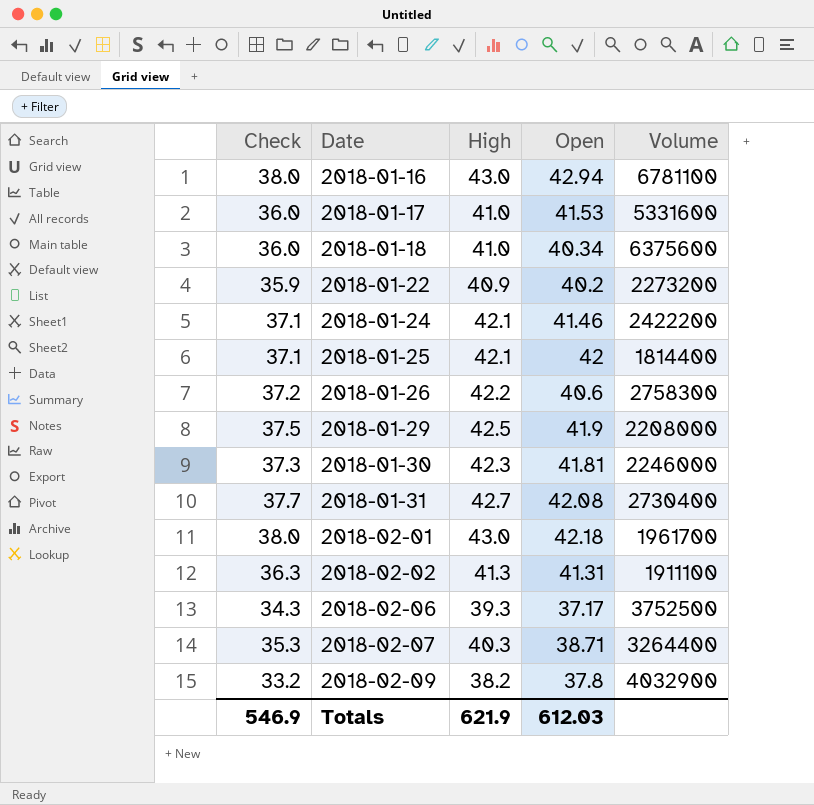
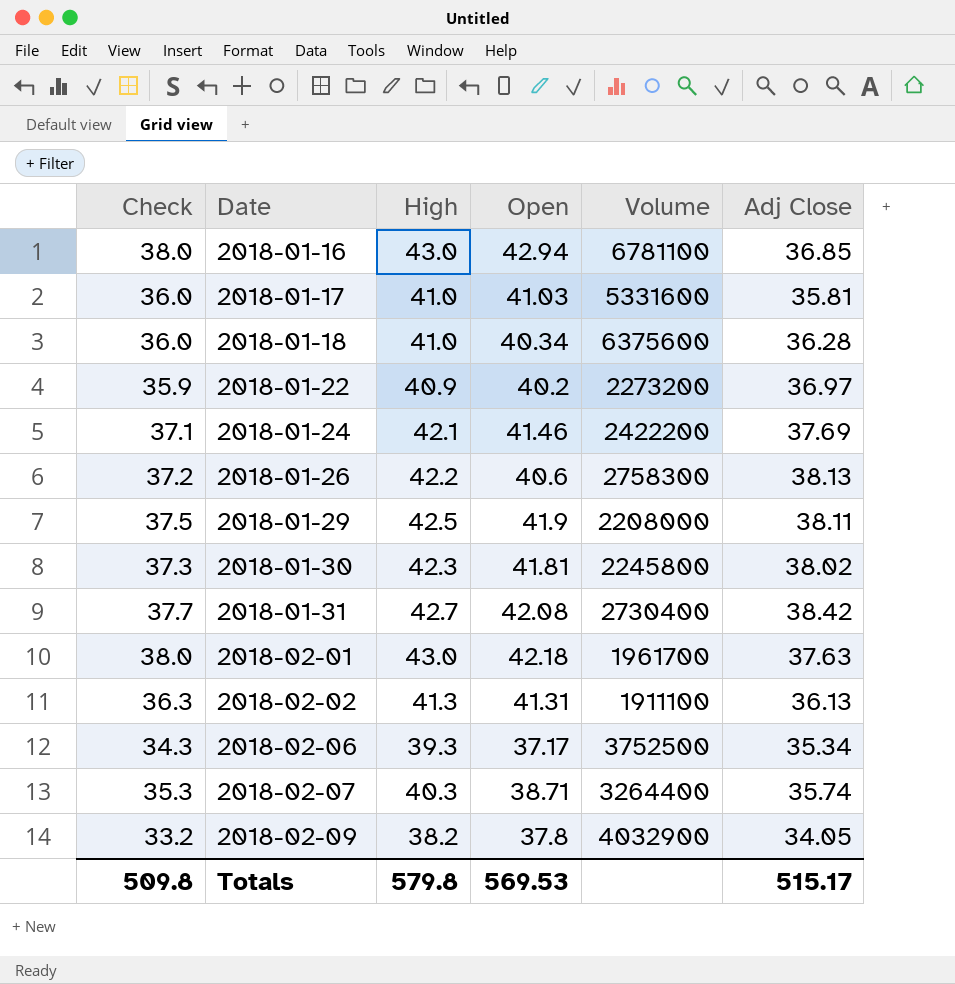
column Adj Close | position: none -> 6
row 2018-01-25: 37.1 | 42.1 | 42 | 1814400 -> none
2018-01-17 | Open: 41.53 -> 41.03
2018-01-30 | Volume: 2246000 -> 2245800
Totals | Check: 546.9 -> 509.8
Totals | High: 621.9 -> 579.8
Totals | Open: 612.03 -> 569.53

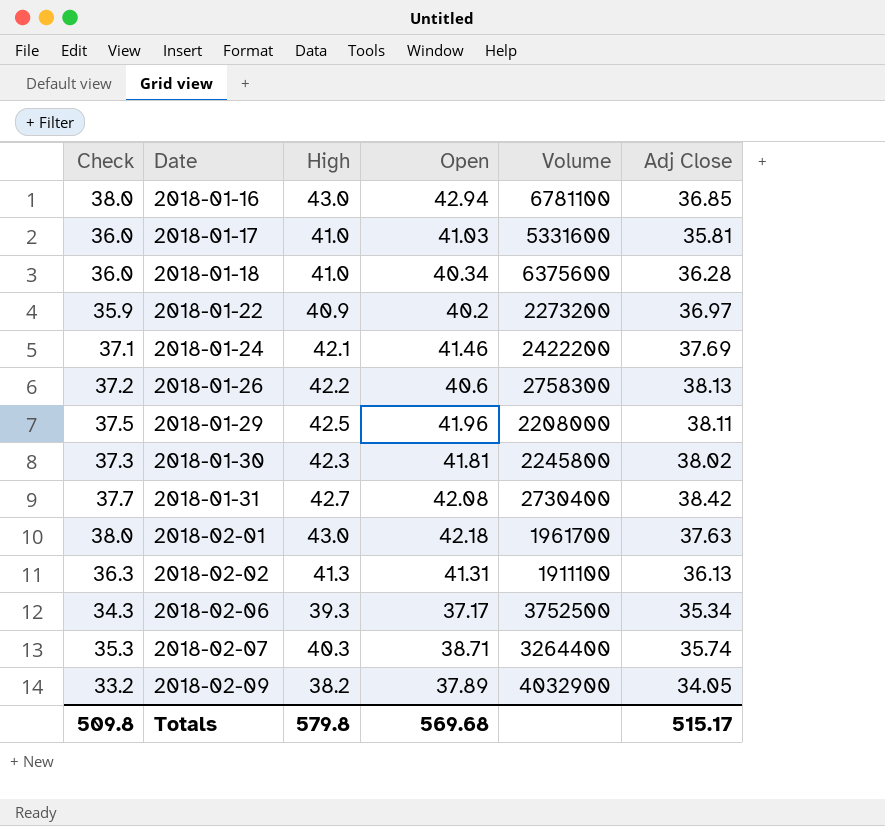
2018-01-29 | Open: 41.9 -> 41.96
2018-02-09 | Open: 37.8 -> 37.89
Totals | Open: 569.53 -> 569.68

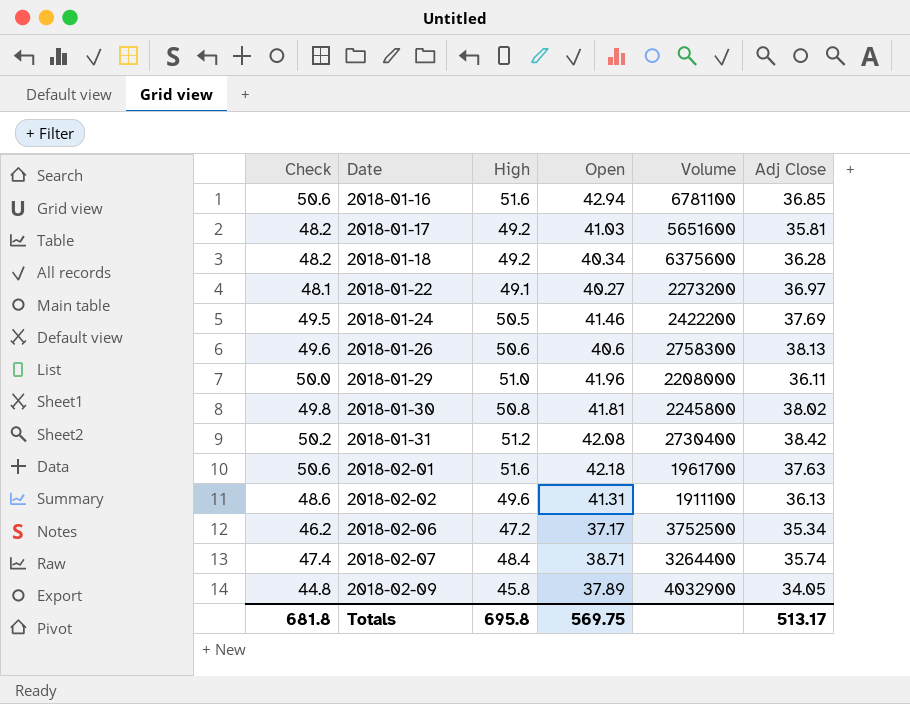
column Check | formula: [High] - 5 -> [High] - 1
2018-01-16 | High: 43.0 -> 51.6
2018-01-17 | High: 41.0 -> 49.2
2018-01-17 | Volume: 5331600 -> 5651600
2018-01-18 | High: 41.0 -> 49.2
2018-01-22 | High: 40.9 -> 49.1
2018-01-22 | Open: 40.2 -> 40.27
2018-01-24 | High: 42.1 -> 50.5
2018-01-26 | High: 42.2 -> 50.6
2018-01-29 | High: 42.5 -> 51.0
2018-01-29 | Adj Close: 38.11 -> 36.11
2018-01-30 | High: 42.3 -> 50.8
2018-01-31 | High: 42.7 -> 51.2
2018-02-01 | High: 43.0 -> 51.6
2018-02-02 | High: 41.3 -> 49.6
2018-02-06 | High: 39.3 -> 47.2
2018-02-07 | High: 40.3 -> 48.4
2018-02-09 | High: 38.2 -> 45.8
Totals | Check: 509.8 -> 681.8
Totals | High: 579.8 -> 695.8
Totals | Open: 569.68 -> 569.75
Totals | Adj Close: 515.17 -> 513.17

